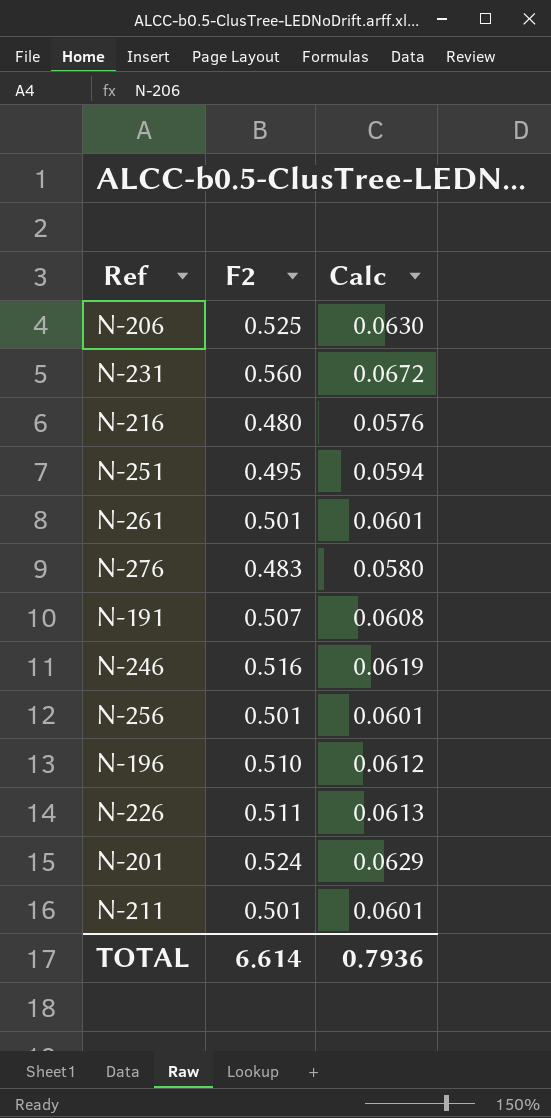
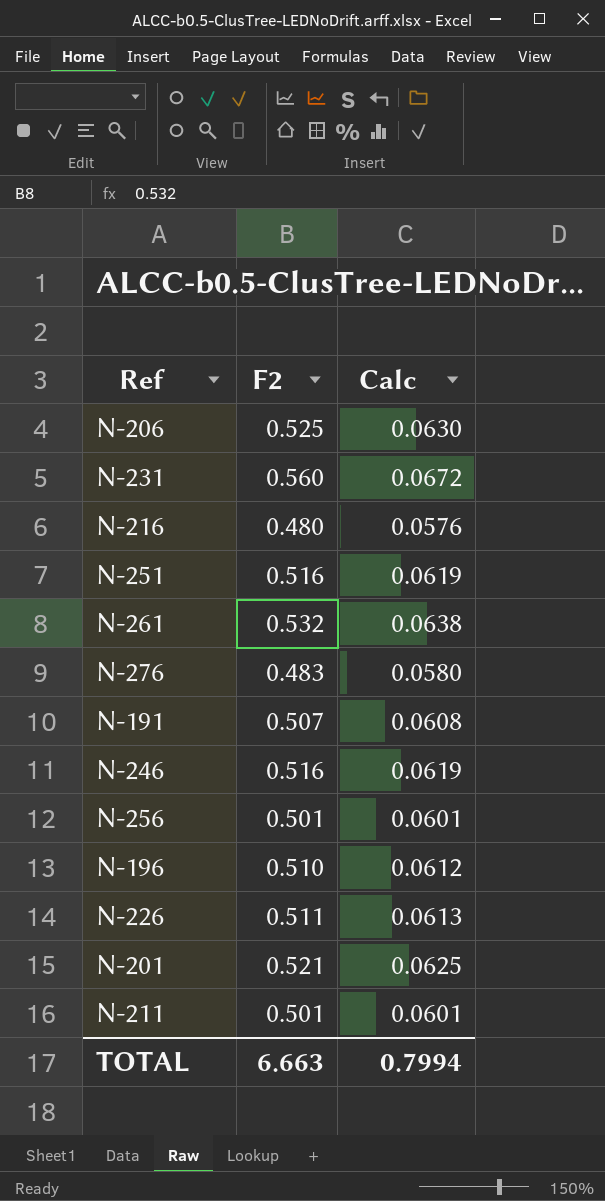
N-251 | F2: 0.495 -> 0.516
N-251 | Calc: 0.0594 -> 0.0619
N-261 | F2: 0.501 -> 0.532
N-261 | Calc: 0.0601 -> 0.0638
N-201 | F2: 0.524 -> 0.521
N-201 | Calc: 0.0629 -> 0.0625
TOTAL | F2: 6.614 -> 6.663
TOTAL | Calc: 0.7936 -> 0.7994

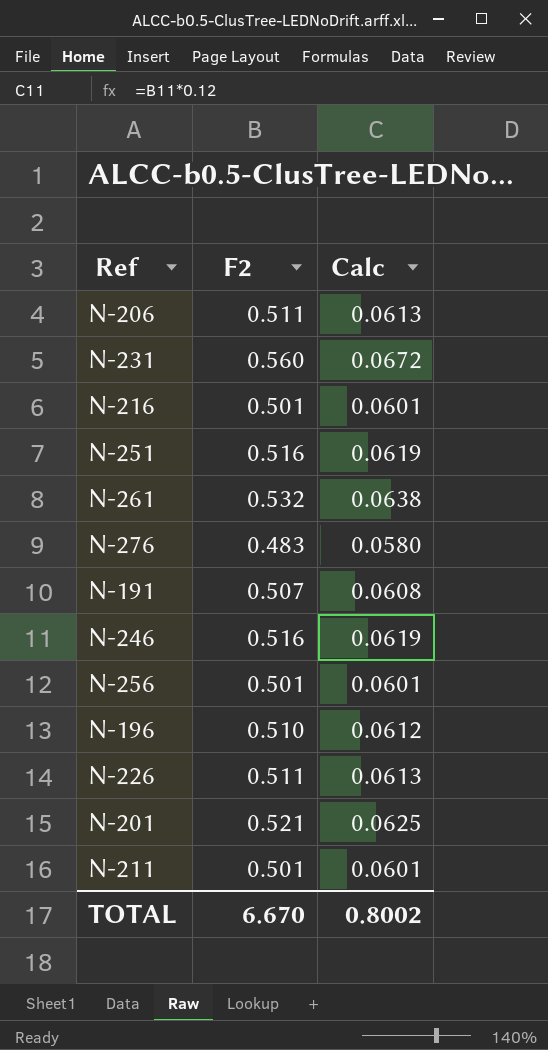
N-206 | F2: 0.525 -> 0.511
N-206 | Calc: 0.0630 -> 0.0613
N-216 | F2: 0.480 -> 0.501
N-216 | Calc: 0.0576 -> 0.0601
TOTAL | F2: 6.663 -> 6.670
TOTAL | Calc: 0.7994 -> 0.8002

